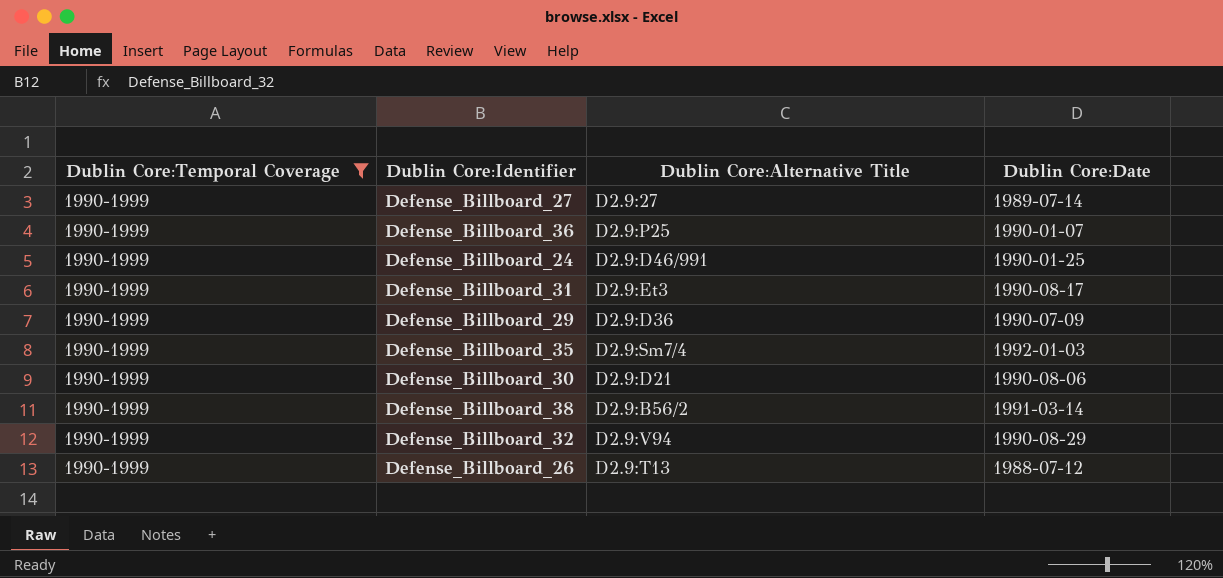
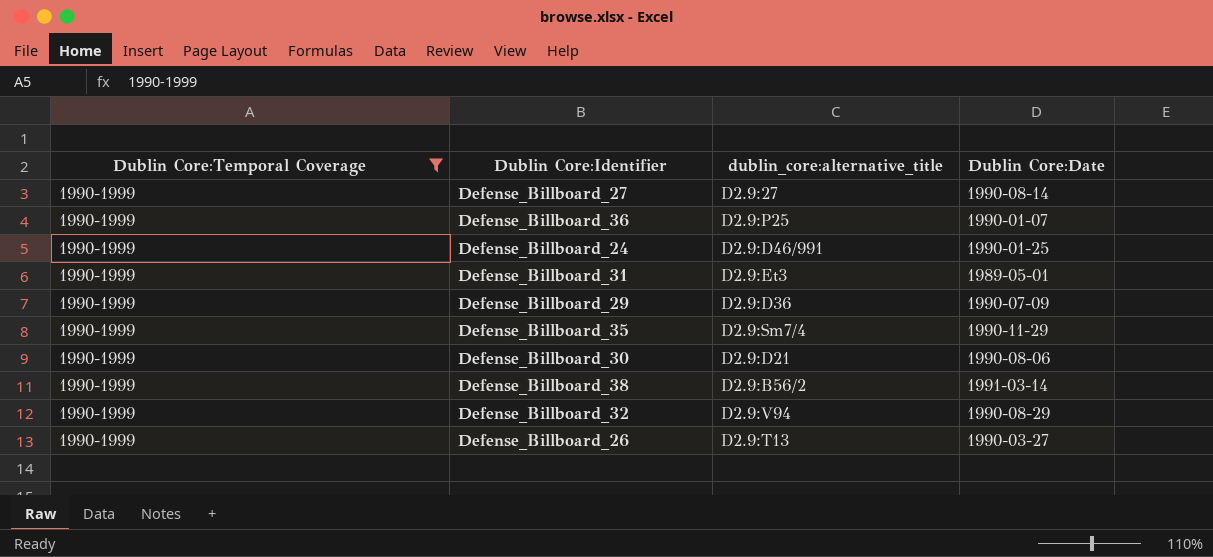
column name: Dublin Core:Alternative Title -> dublin_core:alternative_title
Defense_Billboard_27 | Dublin Core:Date: 1989-07-14 -> 1990-08-14
Defense_Billboard_31 | Dublin Core:Date: 1990-08-17 -> 1989-05-01
Defense_Billboard_35 | Dublin Core:Date: 1992-01-03 -> 1990-11-29
Defense_Billboard_26 | Dublin Core:Date: 1988-07-12 -> 1990-03-27

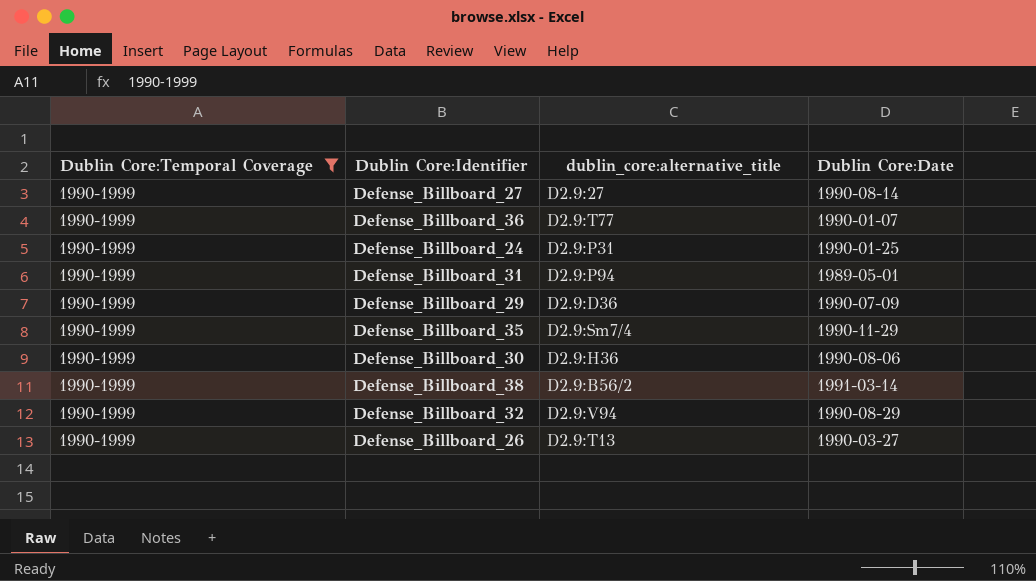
Defense_Billboard_36 | dublin_core:alternative_title: D2.9:P25 -> D2.9:T77
Defense_Billboard_24 | dublin_core:alternative_title: D2.9:D46/991 -> D2.9:P31
Defense_Billboard_31 | dublin_core:alternative_title: D2.9:Et3 -> D2.9:P94
Defense_Billboard_30 | dublin_core:alternative_title: D2.9:D21 -> D2.9:H36

